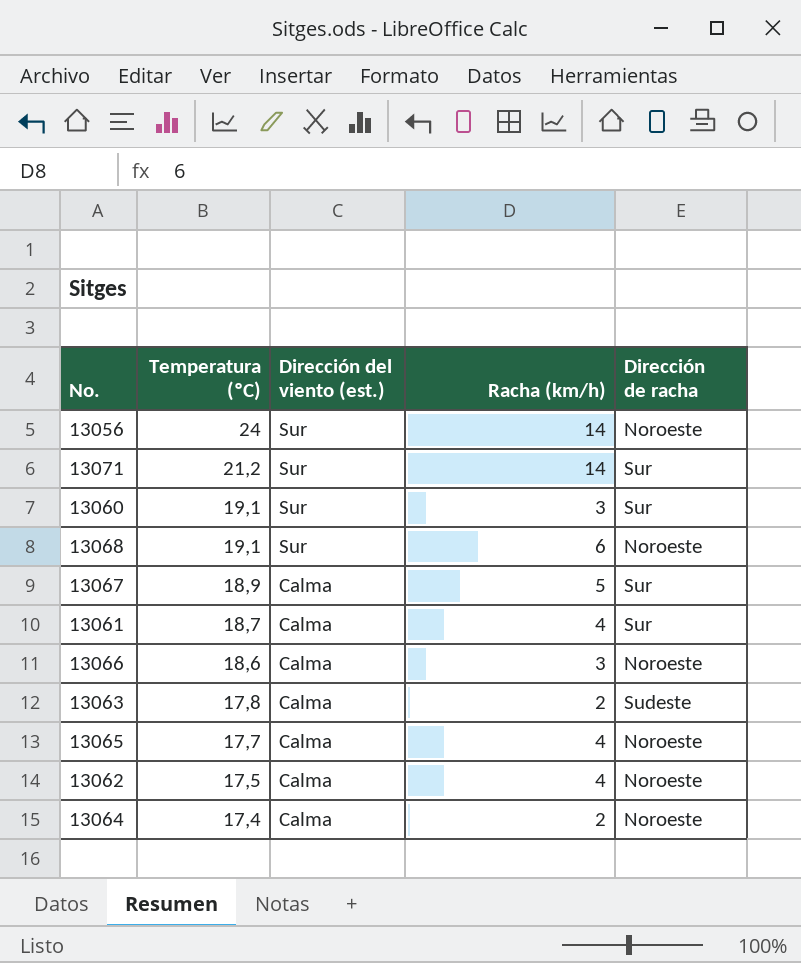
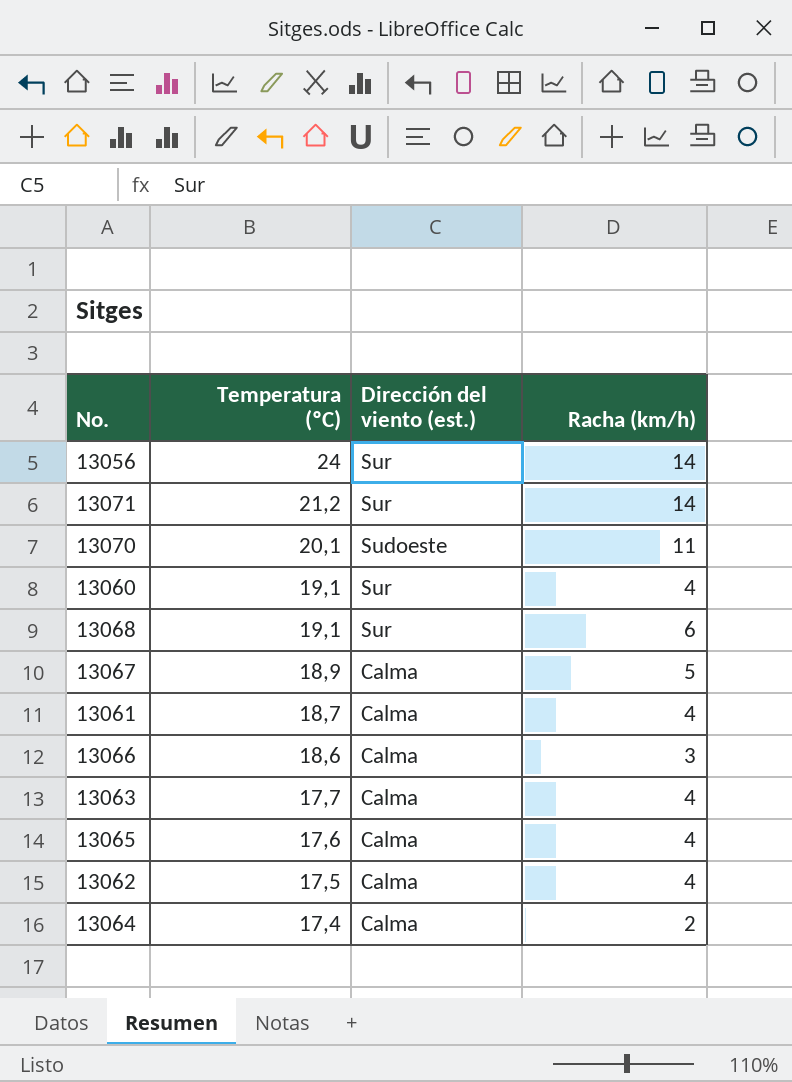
column Dirección de racha | position: 5 -> none
row 13070: none -> 20,1 | Sudoeste | 11
13060 | Racha (km/h): 3 -> 4
13063 | Temperatura (ºC): 17,8 -> 17,7
13063 | Racha (km/h): 2 -> 4
13065 | Temperatura (ºC): 17,7 -> 17,6

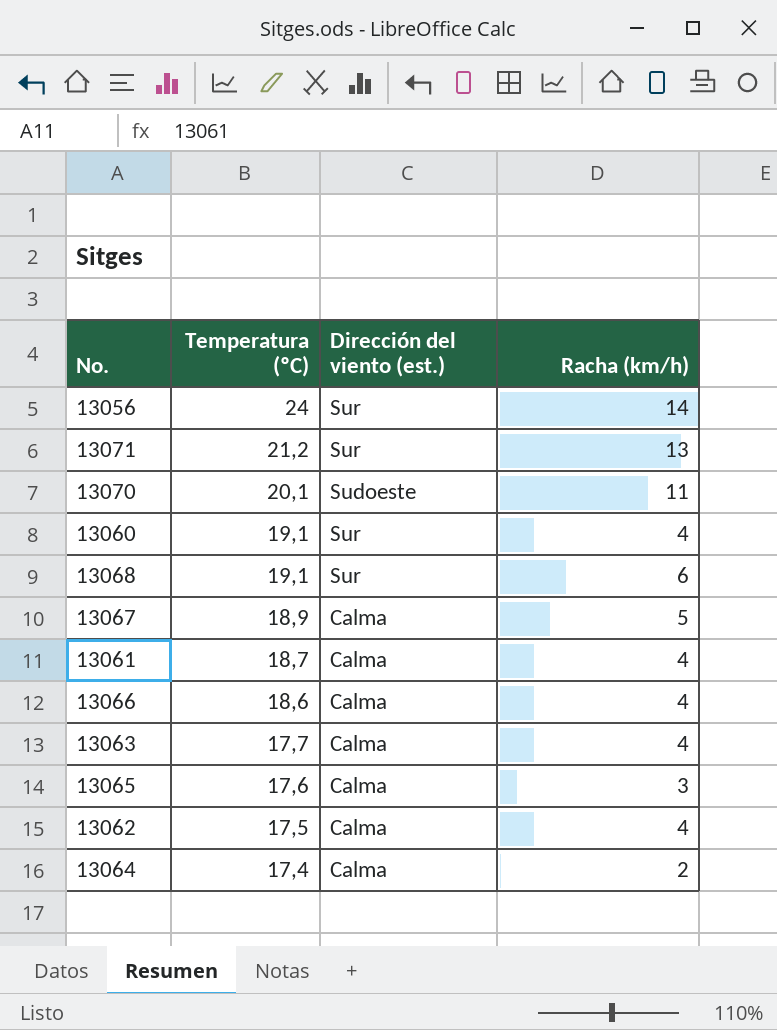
13071 | Racha (km/h): 14 -> 13
13066 | Racha (km/h): 3 -> 4
13065 | Racha (km/h): 4 -> 3

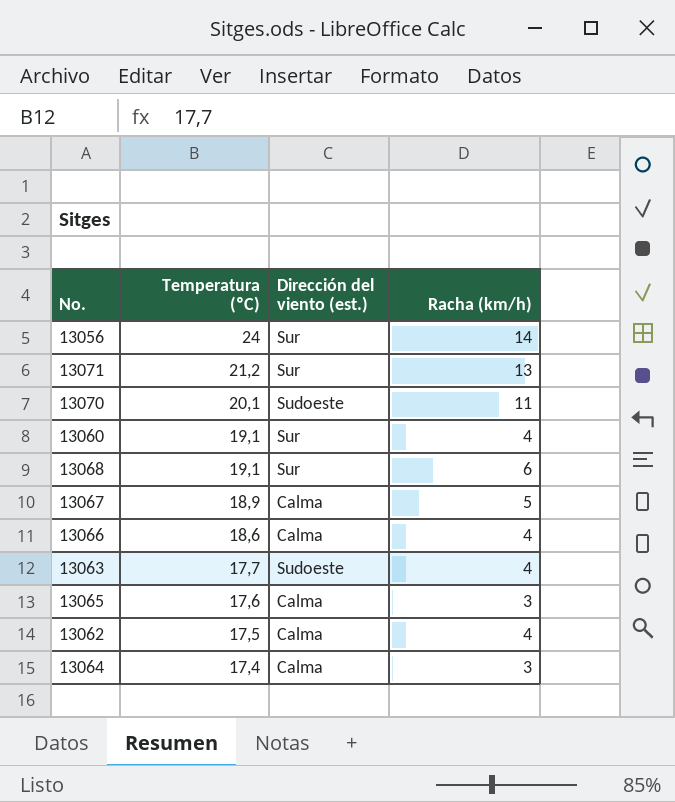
row 13061: 18,7 | Calma | 4 -> none
13063 | Dirección del viento (est.): Calma -> Sudoeste
13064 | Racha (km/h): 2 -> 3

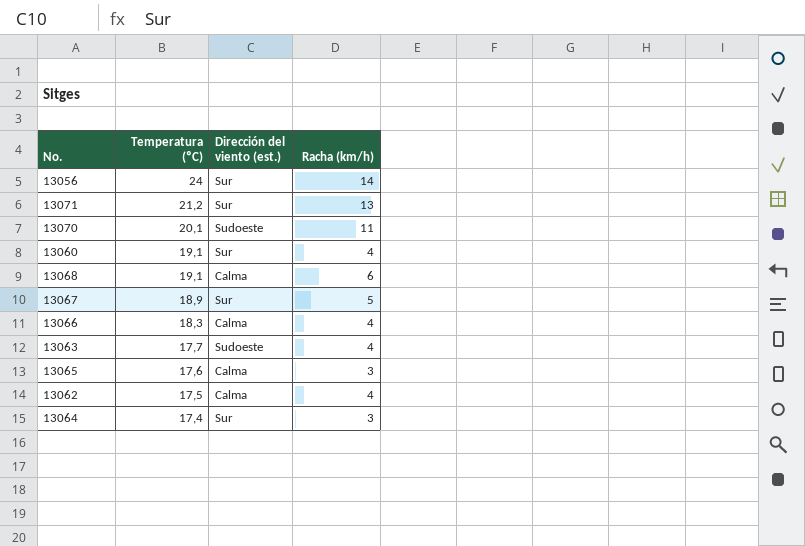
13068 | Dirección del viento (est.): Sur -> Calma
13067 | Dirección del viento (est.): Calma -> Sur
13066 | Temperatura (ºC): 18,6 -> 18,3
13064 | Dirección del viento (est.): Calma -> Sur

